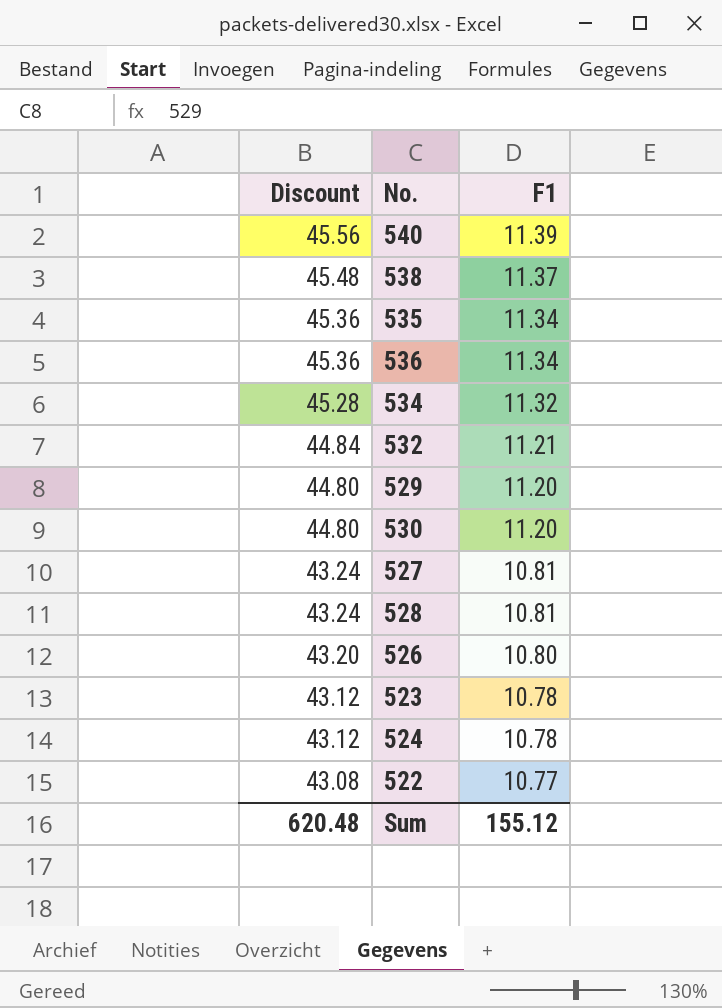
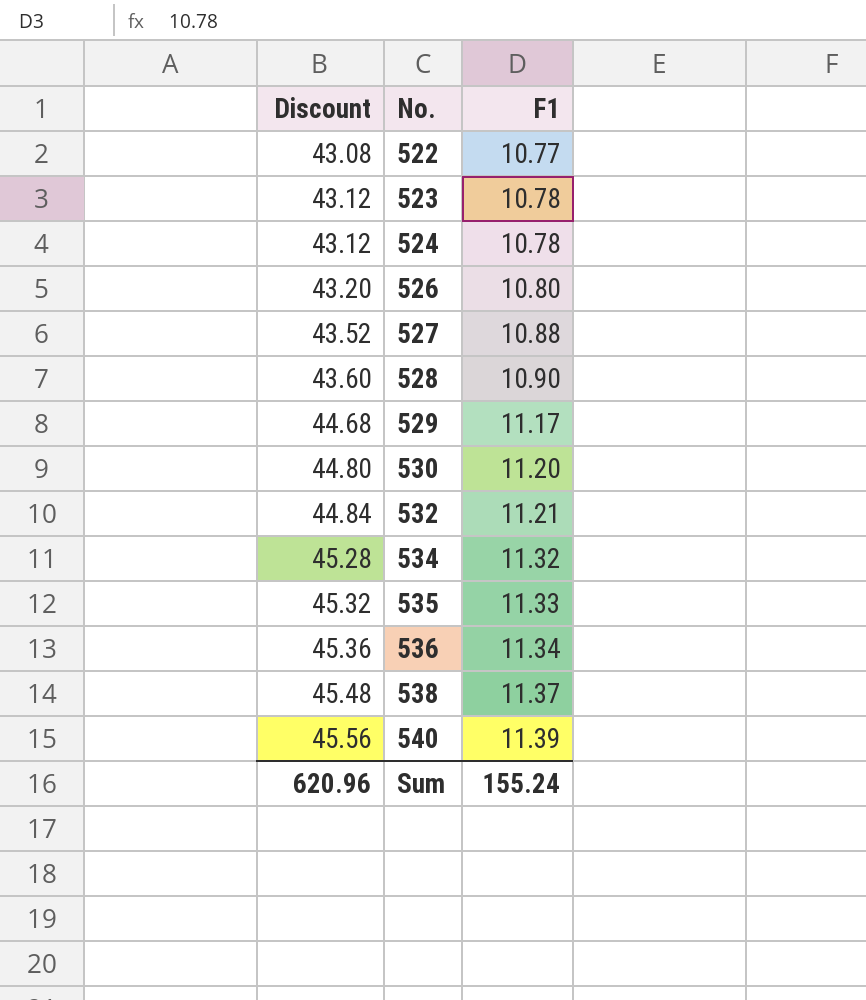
row order: Discount descending -> Discount ascending
527 | Discount: 43.24 -> 43.52
527 | F1: 10.81 -> 10.88
528 | Discount: 43.24 -> 43.60
528 | F1: 10.81 -> 10.90
529 | Discount: 44.80 -> 44.68
529 | F1: 11.20 -> 11.17
535 | Discount: 45.36 -> 45.32
535 | F1: 11.34 -> 11.33
Sum | Discount: 620.48 -> 620.96
Sum | F1: 155.12 -> 155.24

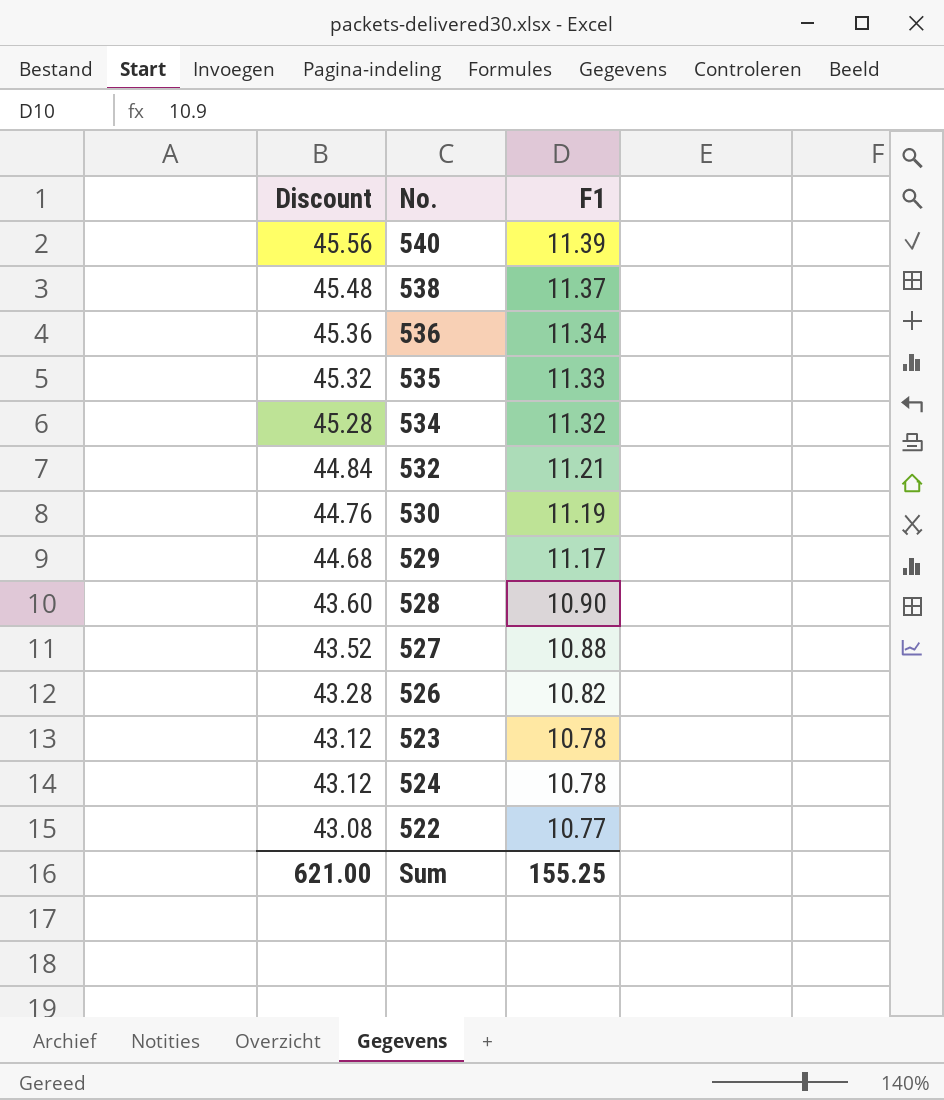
row order: Discount ascending -> Discount descending
530 | Discount: 44.80 -> 44.76
530 | F1: 11.20 -> 11.19
526 | Discount: 43.20 -> 43.28
526 | F1: 10.80 -> 10.82
Sum | Discount: 620.96 -> 621.00
Sum | F1: 155.24 -> 155.25

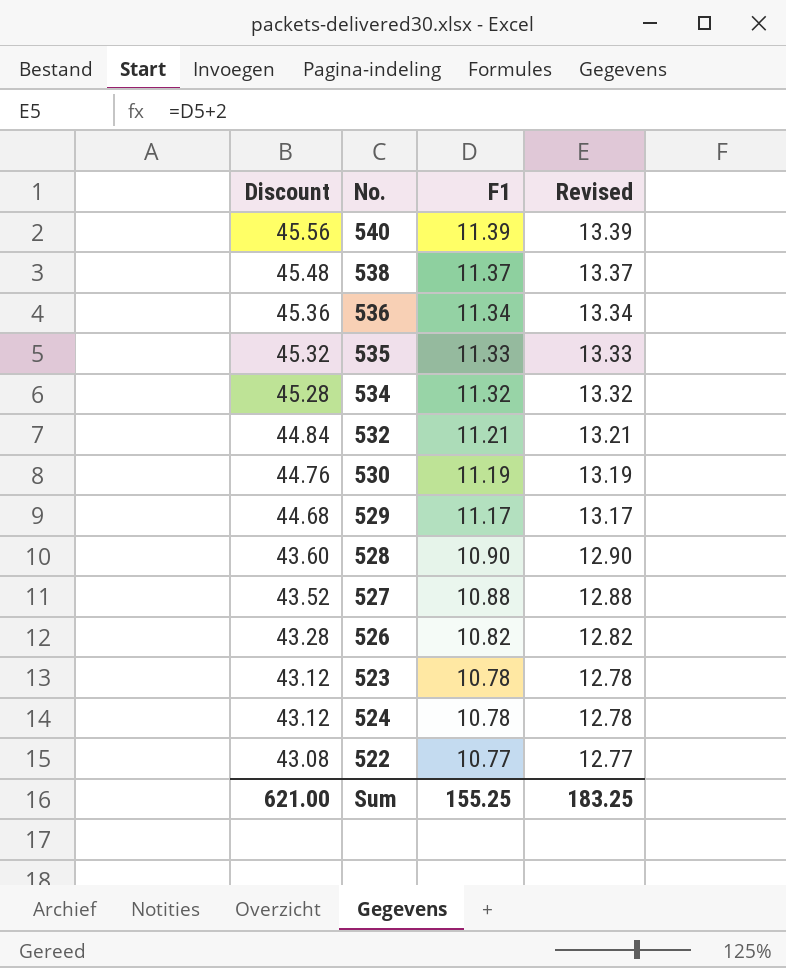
column Revised | formula: none -> [F1] + 2

